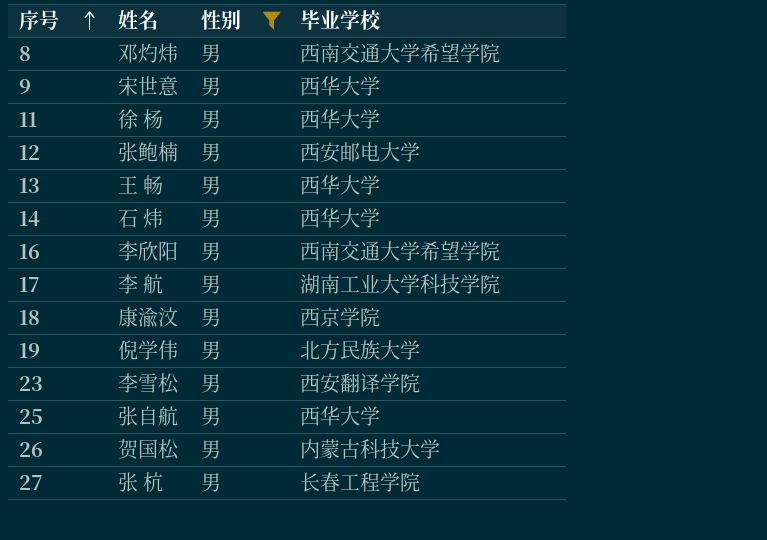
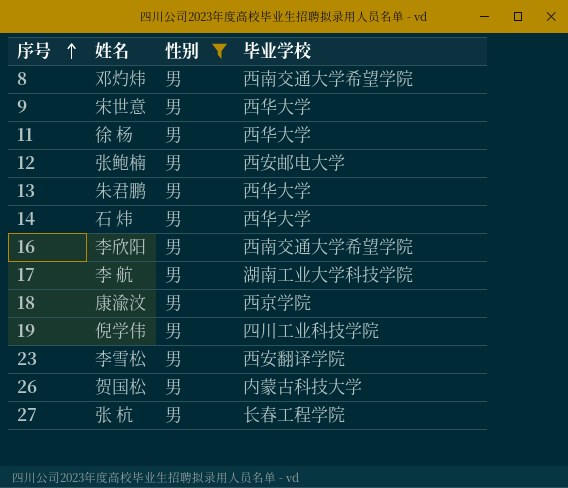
row 25: 张自航 | 男 | 西华大学 -> none
13 | 姓名: 王 畅 -> 朱君鹏
19 | 毕业学校: 北方民族大学 -> 四川工业科技学院

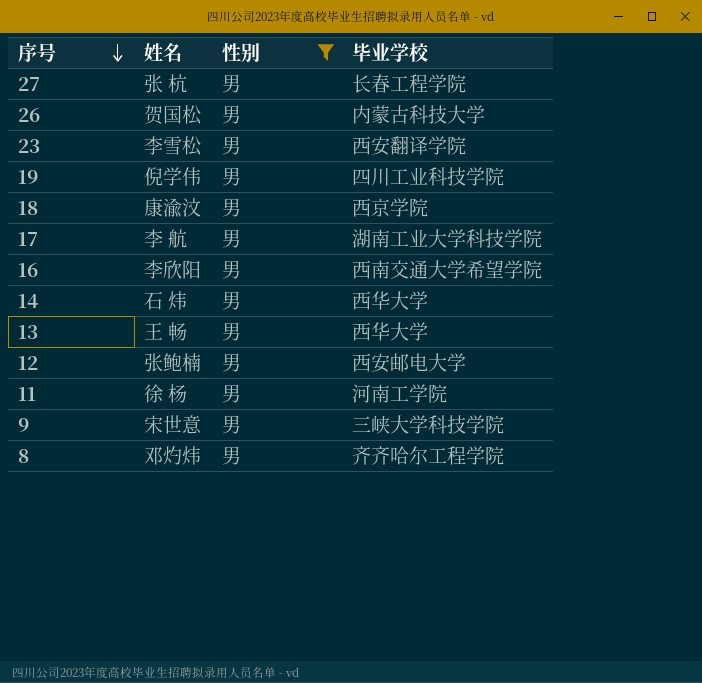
row order: 序号 ascending -> 序号 descending
13 | 姓名: 朱君鹏 -> 王 畅
11 | 毕业学校: 西华大学 -> 河南工学院
9 | 毕业学校: 西华大学 -> 三峡大学科技学院
8 | 毕业学校: 西南交通大学希望学院 -> 齐齐哈尔工程学院

